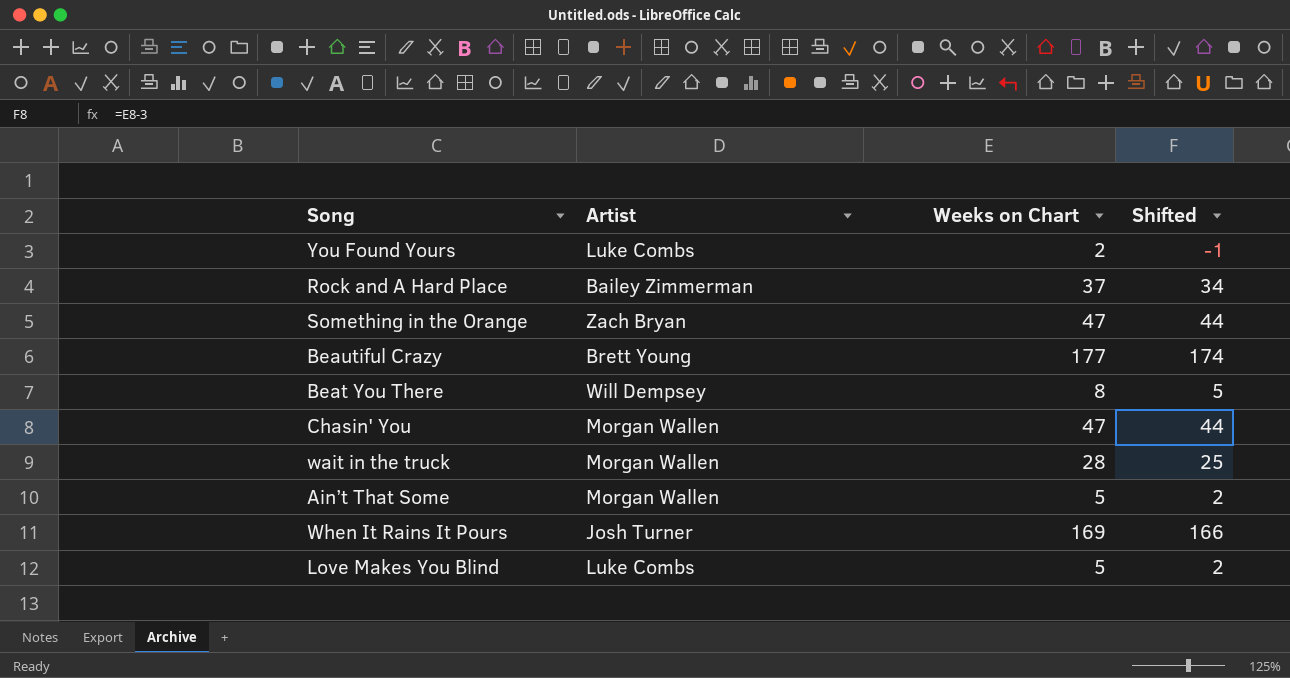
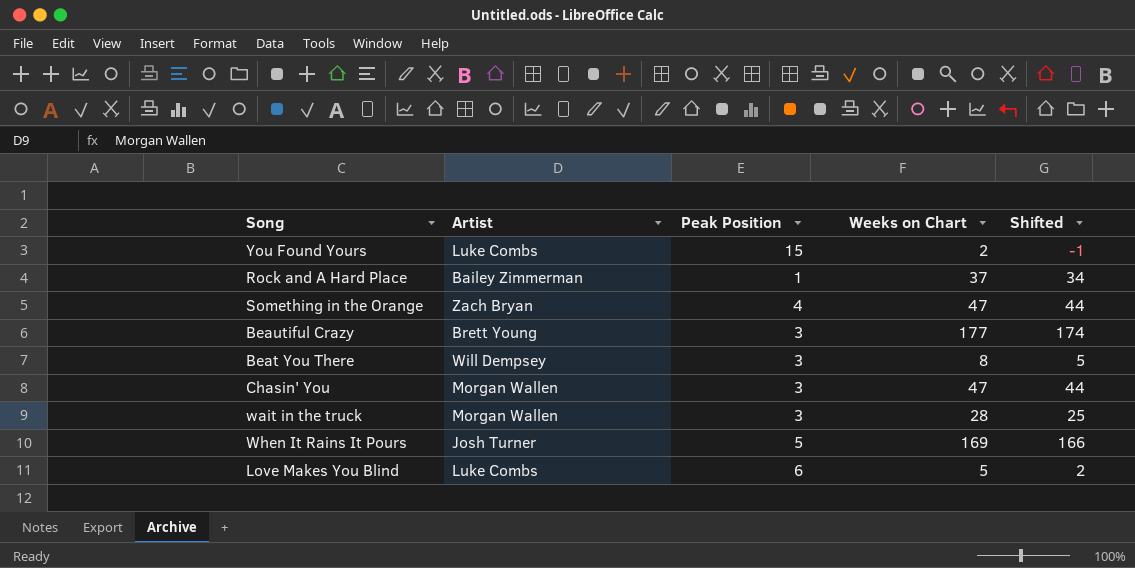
column Peak Position | position: none -> 3
row Ain’t That Some: Morgan Wallen | 5 | 2 -> none

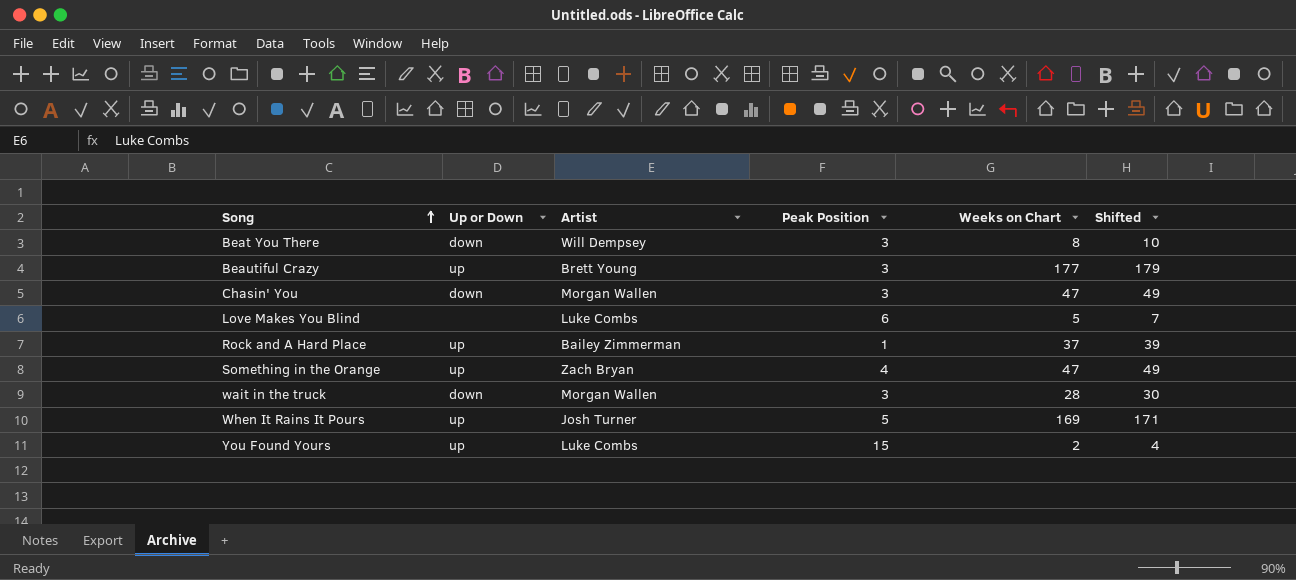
row order: none -> Song ascending
column Up or Down | position: none -> 2
column Shifted | formula: [Weeks on Chart] - 3 -> [Weeks on Chart] + 2

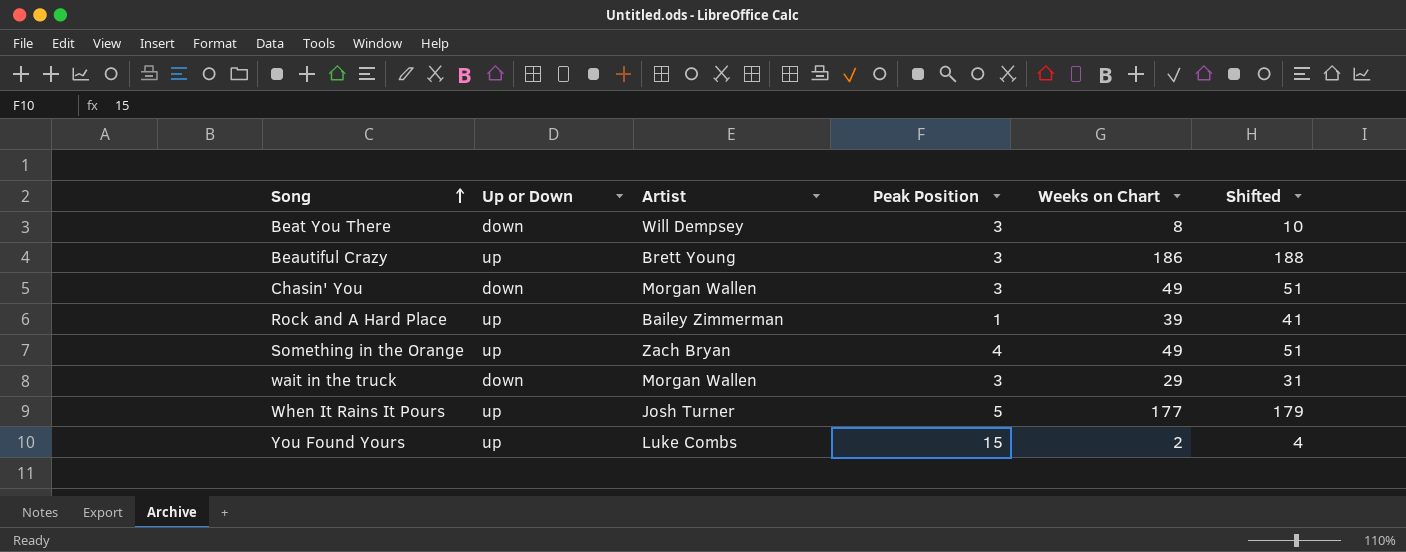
row Love Makes You Blind: none | Luke Combs | 6 | 5 | 7 -> none
Beautiful Crazy | Weeks on Chart: 177 -> 186
Beautiful Crazy | Shifted: 179 -> 188
Chasin' You | Weeks on Chart: 47 -> 49
Chasin' You | Shifted: 49 -> 51
Rock and A Hard Place | Weeks on Chart: 37 -> 39
Rock and A Hard Place | Shifted: 39 -> 41
Something in the Orange | Weeks on Chart: 47 -> 49
Something in the Orange | Shifted: 49 -> 51
wait in the truck | Weeks on Chart: 28 -> 29
wait in the truck | Shifted: 30 -> 31
When It Rains It Pours | Weeks on Chart: 169 -> 177
When It Rains It Pours | Shifted: 171 -> 179

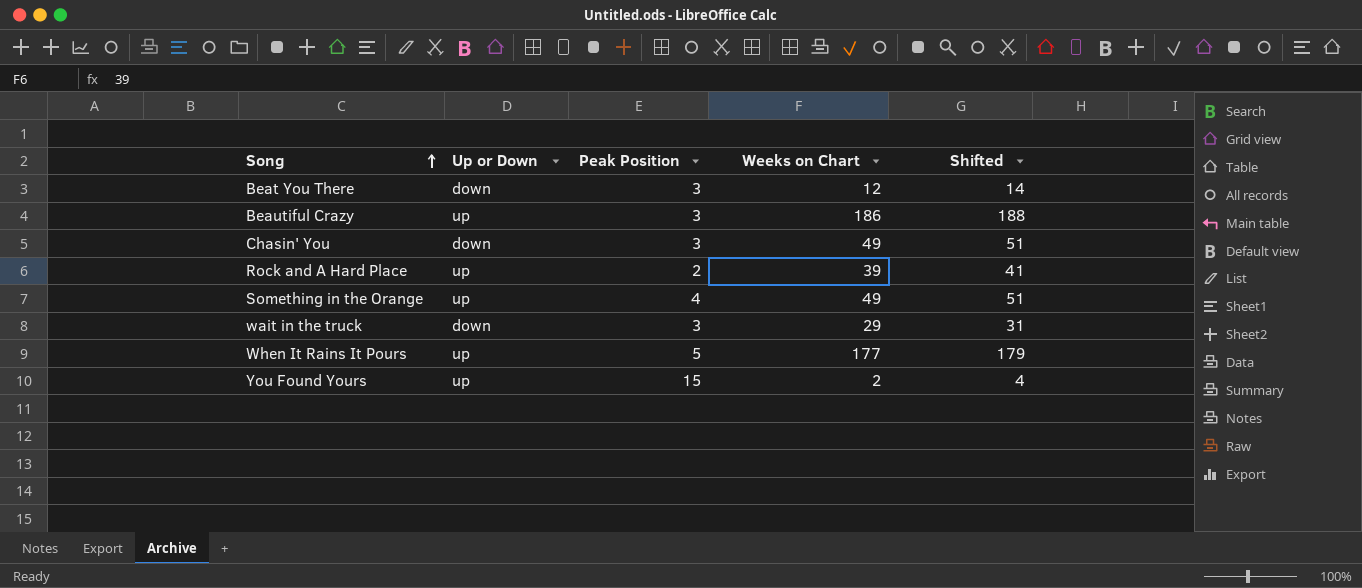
column Artist | position: 3 -> none
Beat You There | Weeks on Chart: 8 -> 12
Beat You There | Shifted: 10 -> 14
Rock and A Hard Place | Peak Position: 1 -> 2

